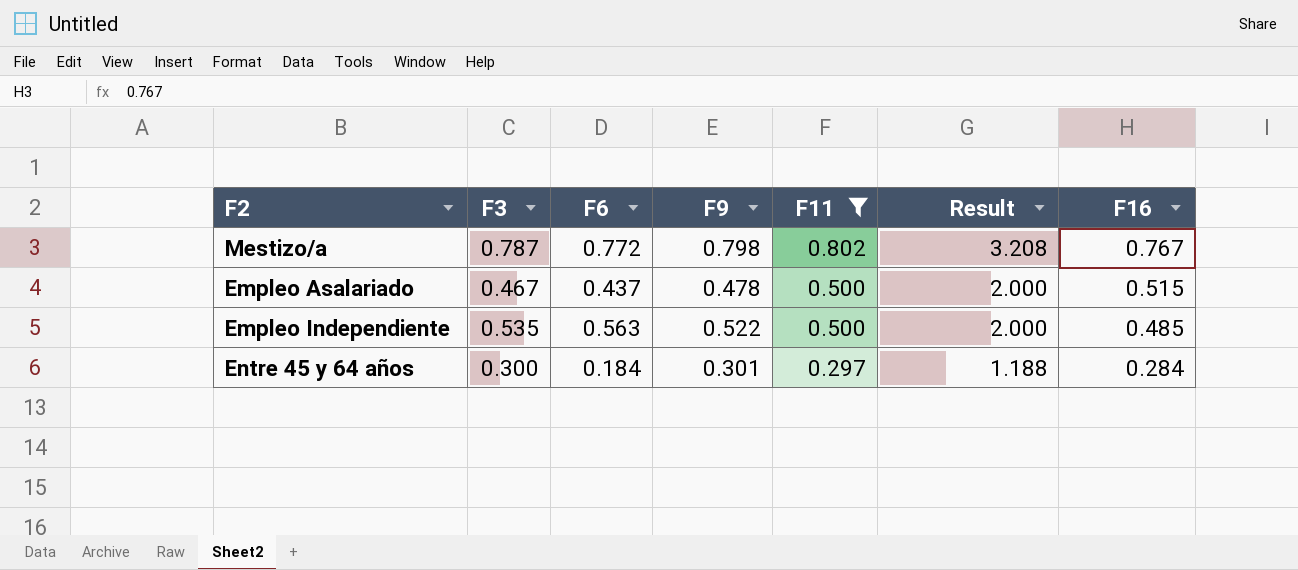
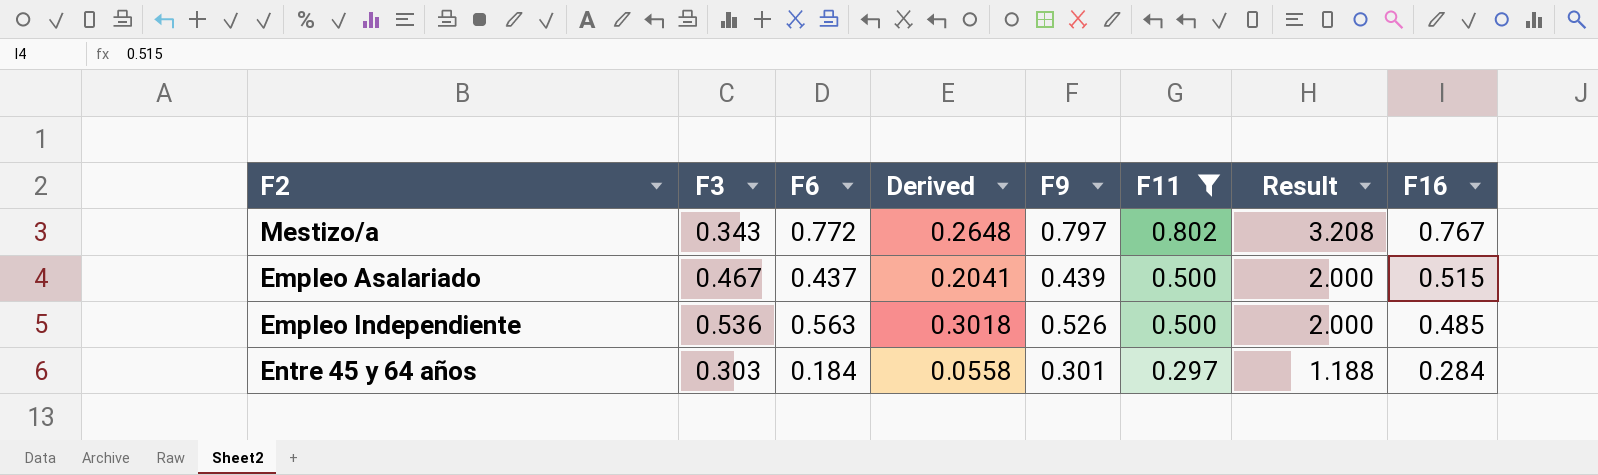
column Derived | formula: none -> [F3] * [F6]
Mestizo/a | F3: 0.787 -> 0.343
Mestizo/a | F9: 0.798 -> 0.797
Empleo Asalariado | F9: 0.478 -> 0.439
Empleo Independiente | F3: 0.535 -> 0.536
Empleo Independiente | F9: 0.522 -> 0.526
Entre 45 y 64 años | F3: 0.300 -> 0.303

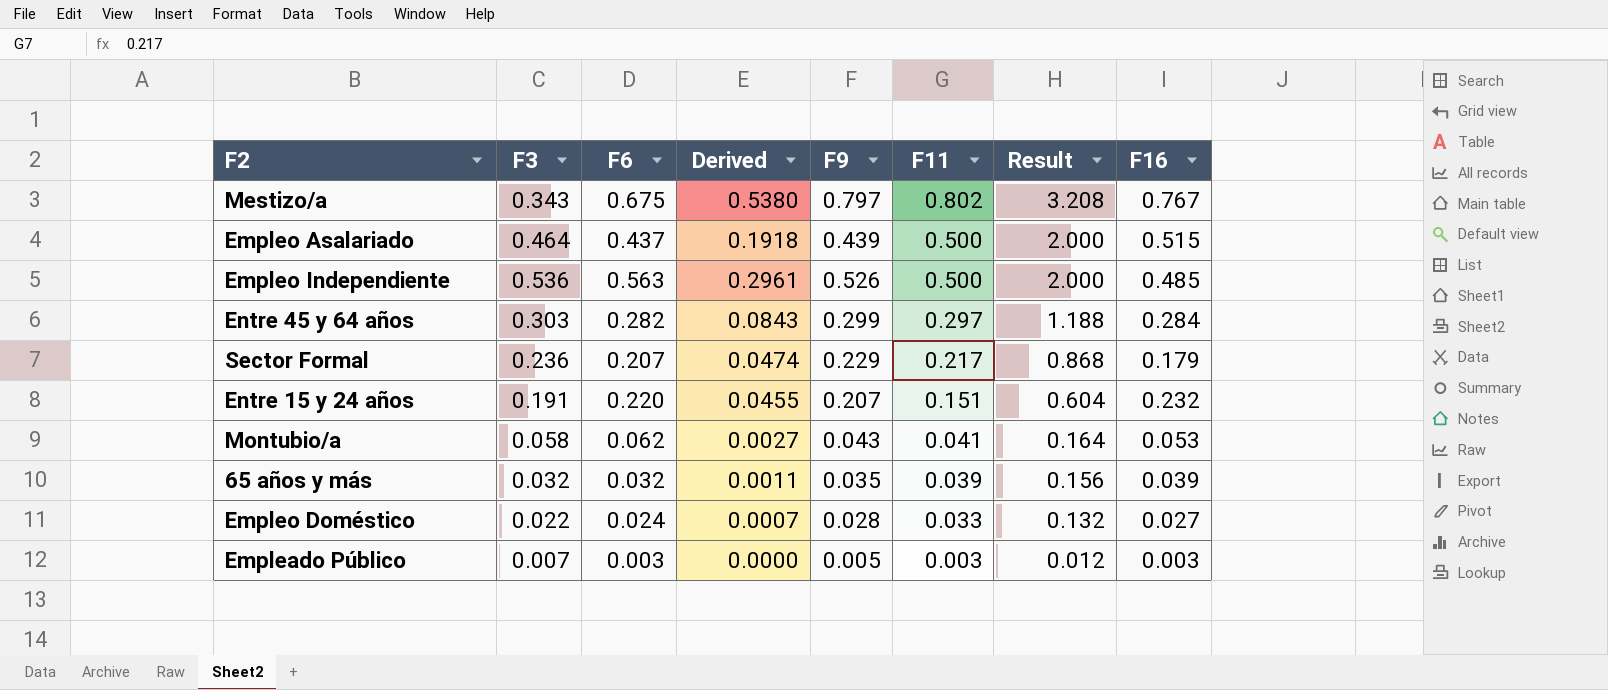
filter: F11 >= 0.297 -> none
column Derived | formula: [F3] * [F6] -> [F6] * [F9]
Mestizo/a | F6: 0.772 -> 0.675
Empleo Asalariado | F3: 0.467 -> 0.464
Entre 45 y 64 años | F6: 0.184 -> 0.282
Entre 45 y 64 años | F9: 0.301 -> 0.299

